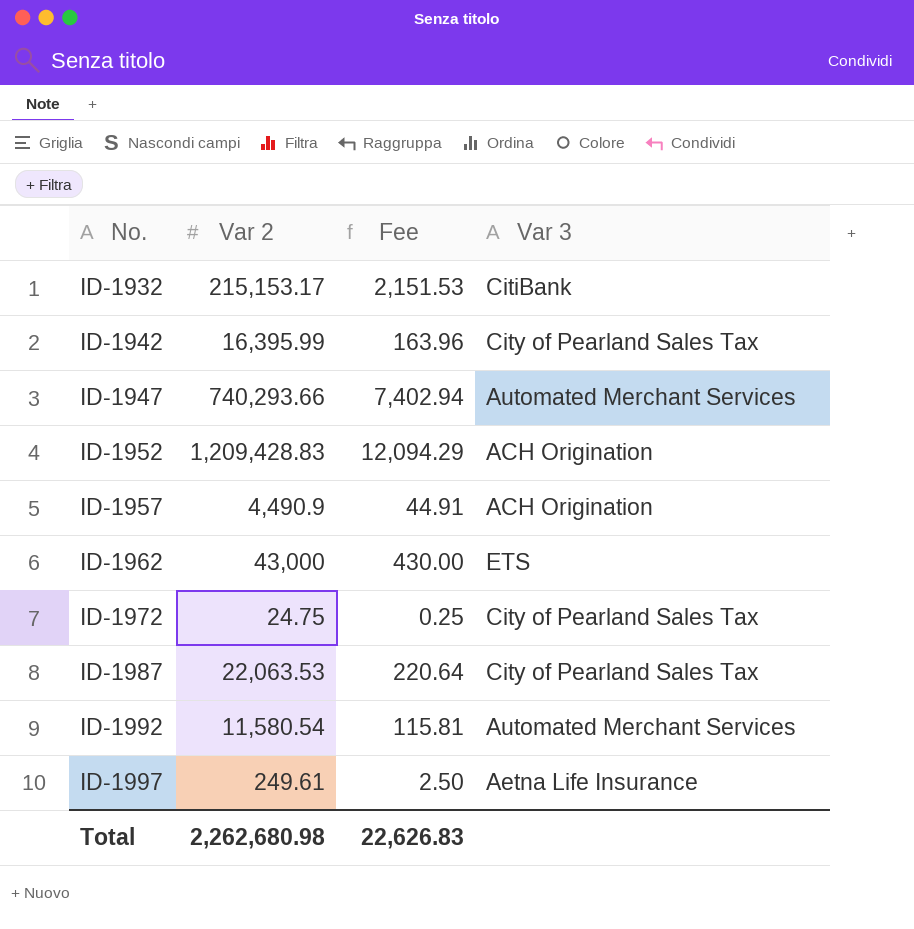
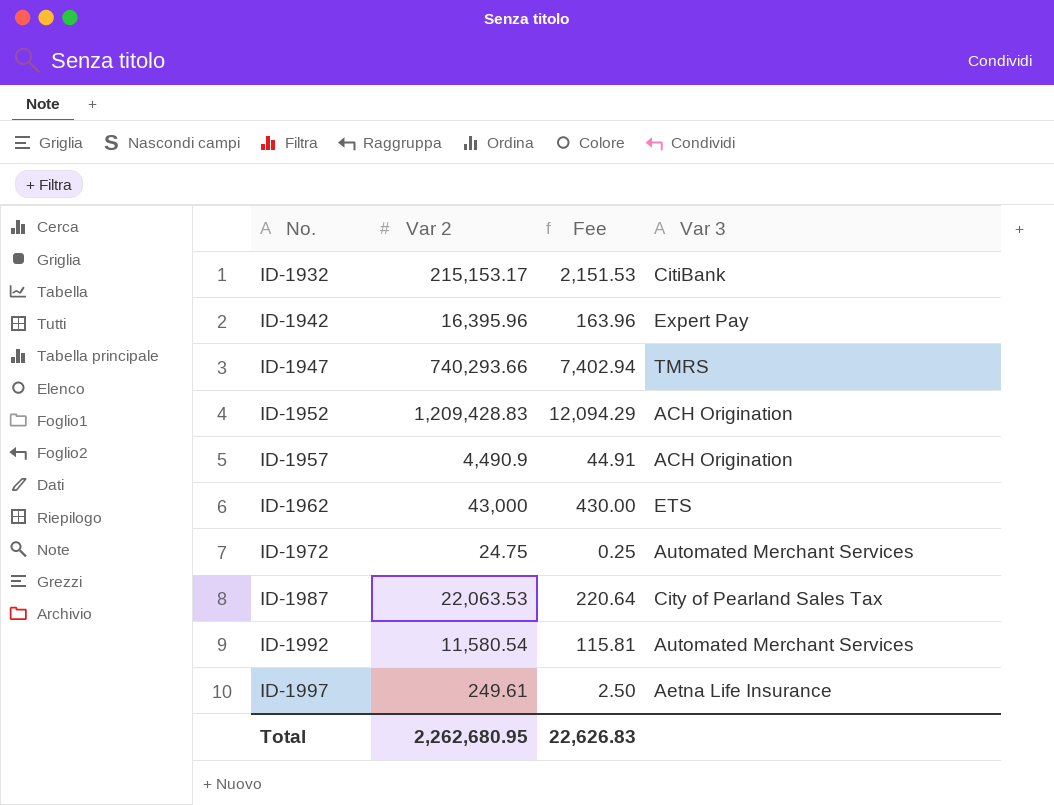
ID-1942 | Var 2: 16,395.99 -> 16,395.96
ID-1942 | Var 3: City of Pearland Sales Tax -> Expert Pay
ID-1947 | Var 3: Automated Merchant Services -> TMRS
ID-1972 | Var 3: City of Pearland Sales Tax -> Automated Merchant Services
Total | Var 2: 2,262,680.98 -> 2,262,680.95

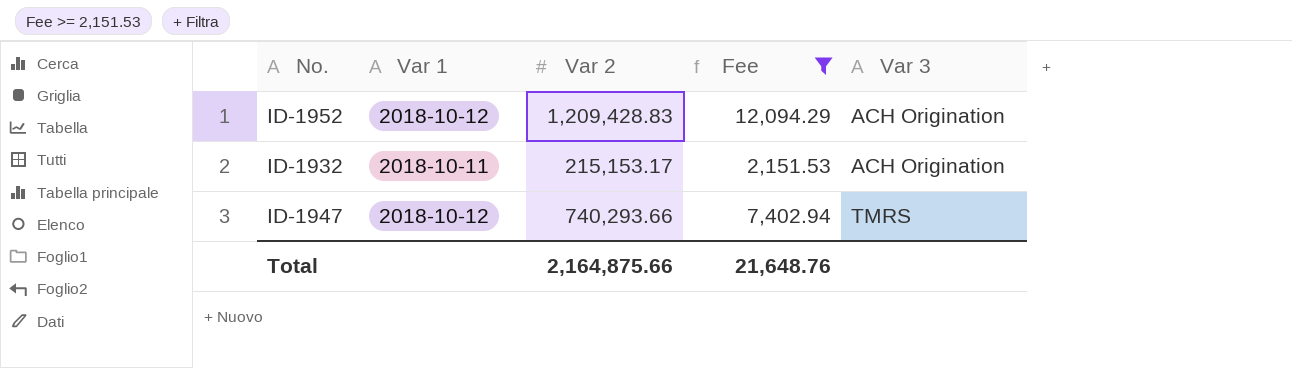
filter: none -> Fee >= 2,151.53
row order: No. ascending -> Var 3 ascending
column Var 1 | position: none -> 2
ID-1932 | Var 3: CitiBank -> ACH Origination
Total | Var 2: 2,262,680.95 -> 2,164,875.66
Total | Fee: 22,626.83 -> 21,648.76

